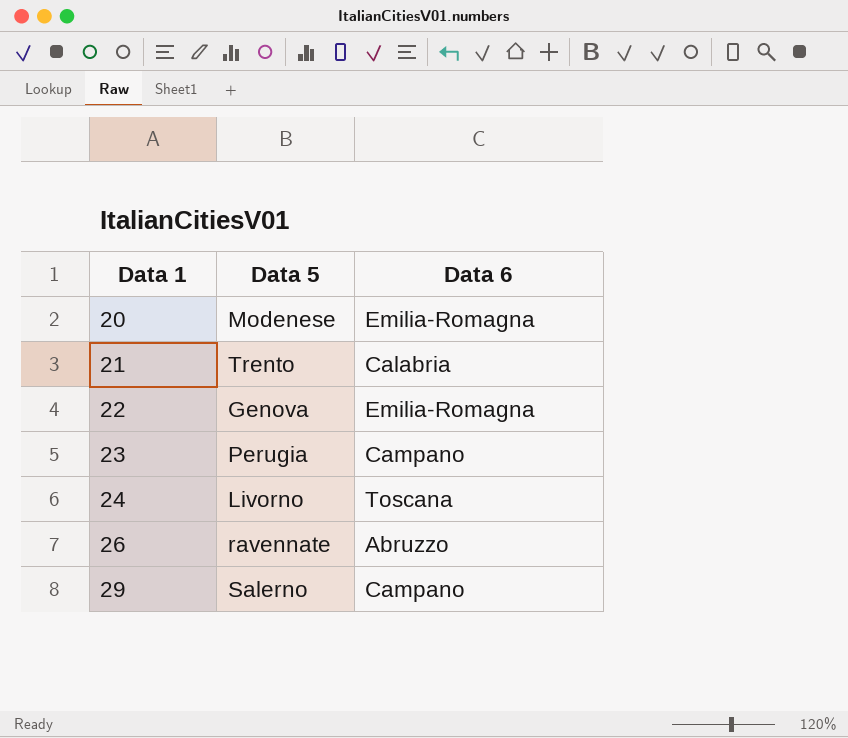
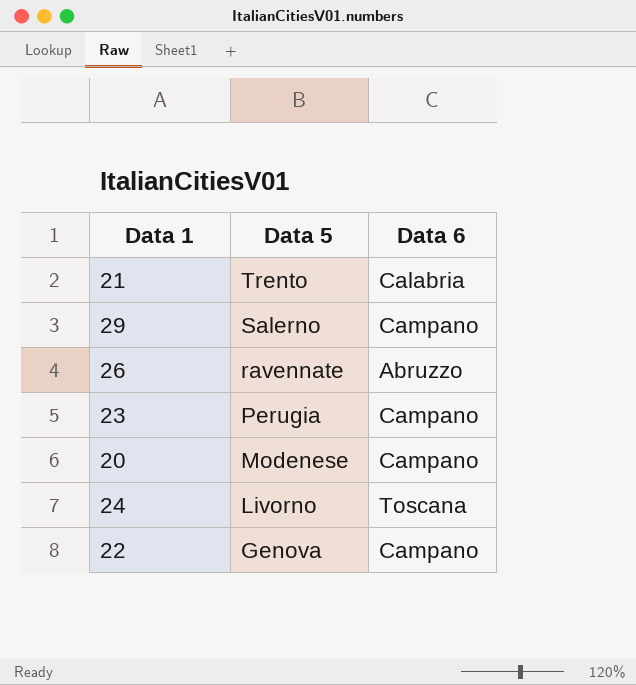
row order: Data 1 ascending -> Data 5 descending
20 | Data 6: Emilia-Romagna -> Campano
22 | Data 6: Emilia-Romagna -> Campano

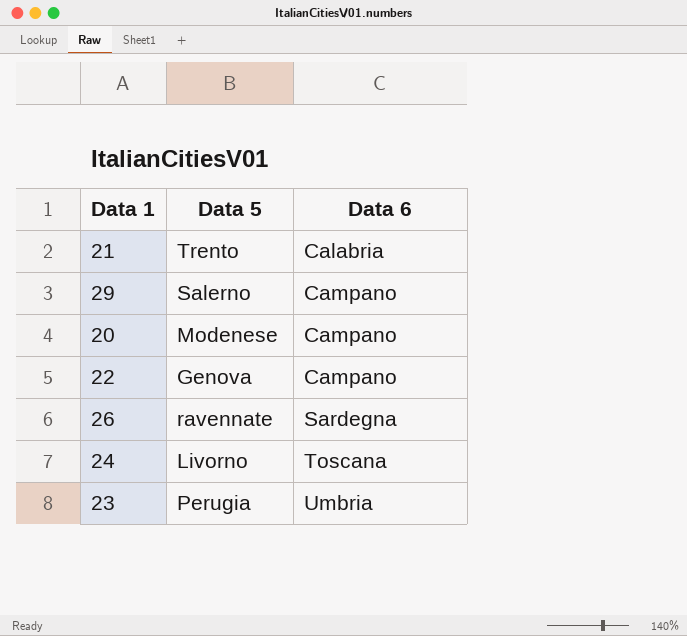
row order: Data 5 descending -> Data 6 ascending
26 | Data 6: Abruzzo -> Sardegna
23 | Data 6: Campano -> Umbria

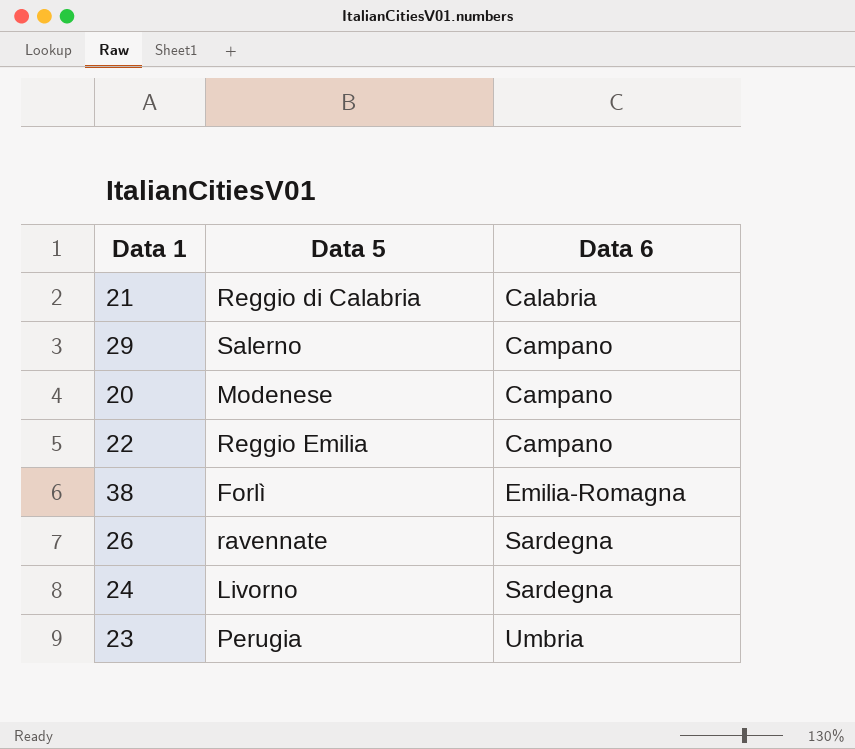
21 | Data 5: Trento -> Reggio di Calabria
22 | Data 5: Genova -> Reggio Emilia
row 38: none -> Forlì | Emilia-Romagna
24 | Data 6: Toscana -> Sardegna

